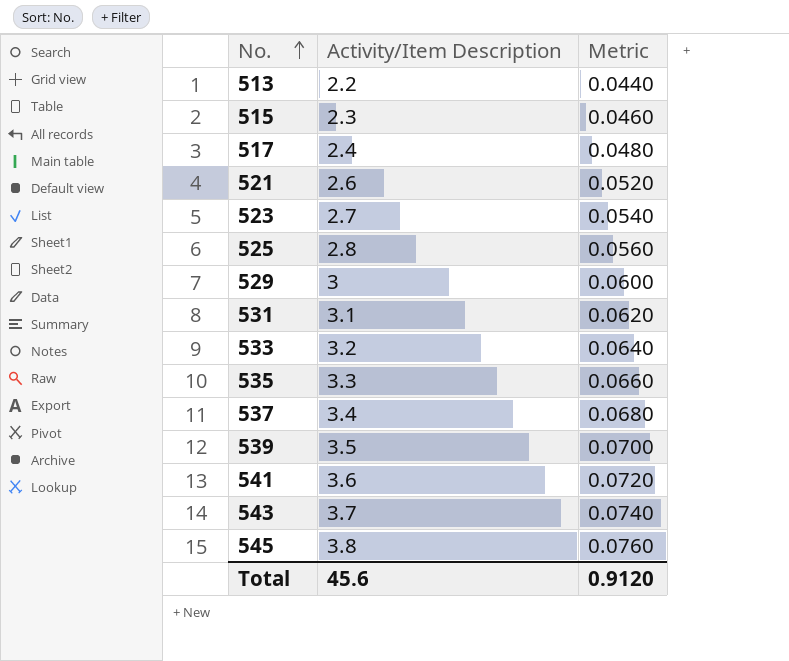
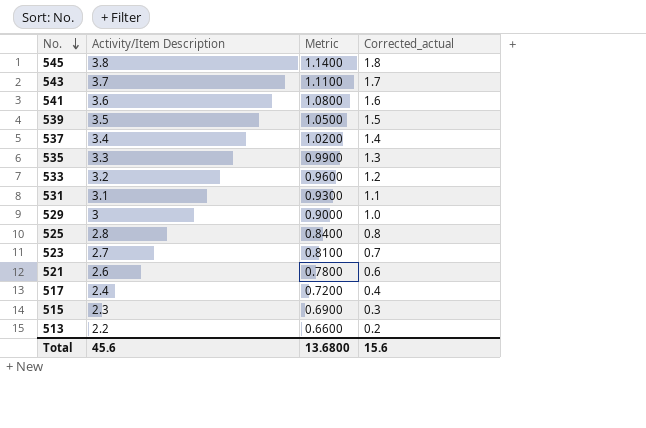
row order: No. ascending -> No. descending
column Metric | formula: [Activity/Item Description] * 0.02 -> [Activity/Item Description] * 0.3
column Corrected_actual | formula: none -> [Activity/Item Description] - 2
Total | Metric: 0.9120 -> 13.6800

